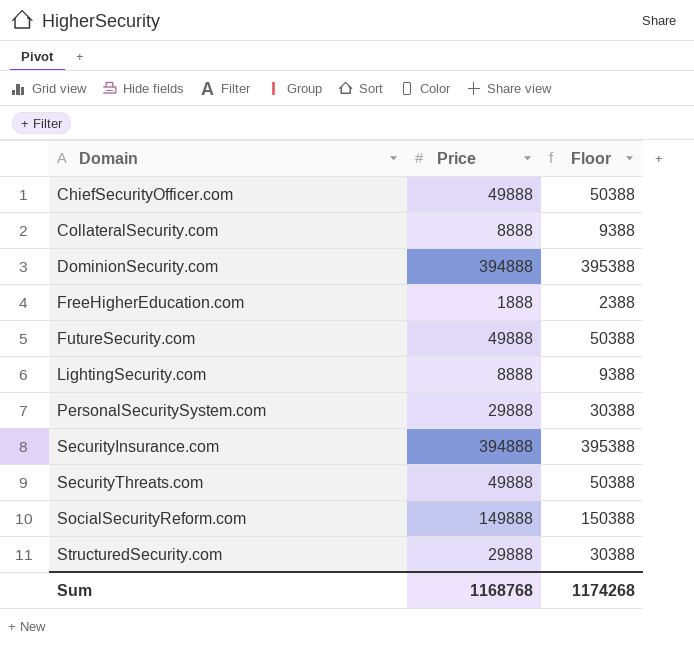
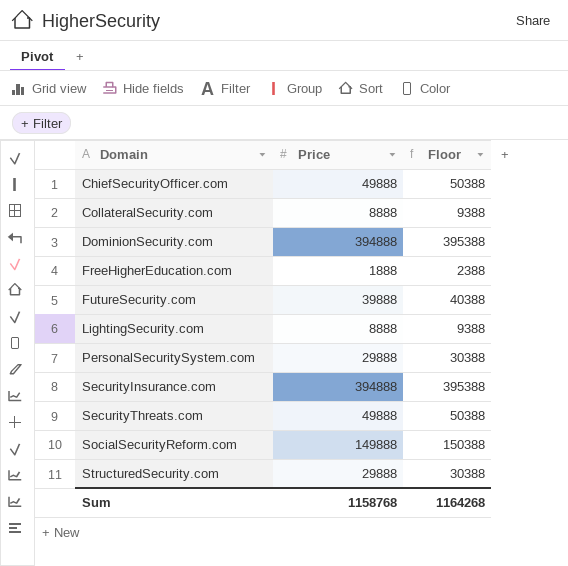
FutureSecurity.com | Price: 49888 -> 39888
FutureSecurity.com | Floor: 50388 -> 40388
Sum | Price: 1168768 -> 1158768
Sum | Floor: 1174268 -> 1164268

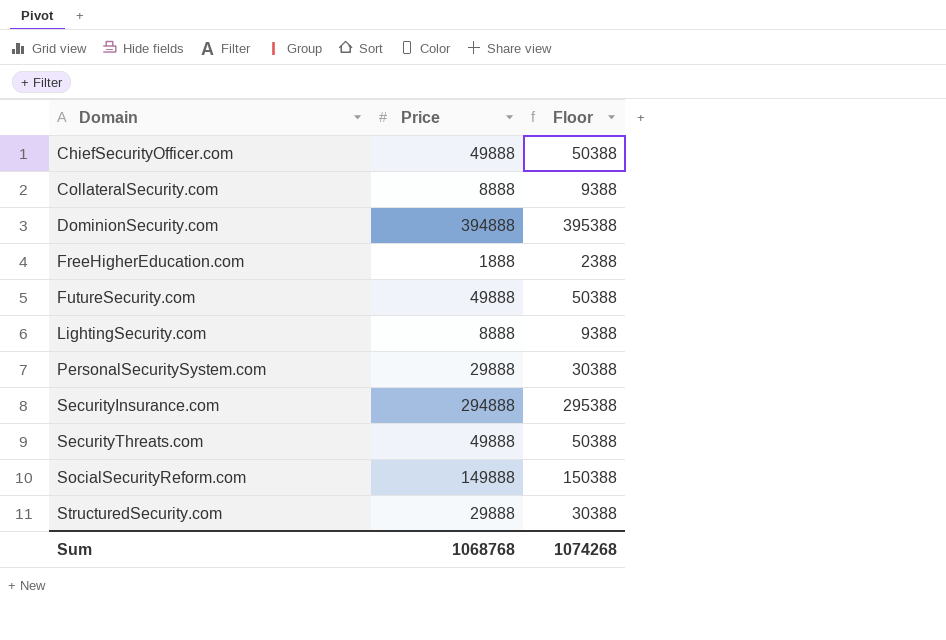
FutureSecurity.com | Price: 39888 -> 49888
FutureSecurity.com | Floor: 40388 -> 50388
SecurityInsurance.com | Price: 394888 -> 294888
SecurityInsurance.com | Floor: 395388 -> 295388
Sum | Price: 1158768 -> 1068768
Sum | Floor: 1164268 -> 1074268

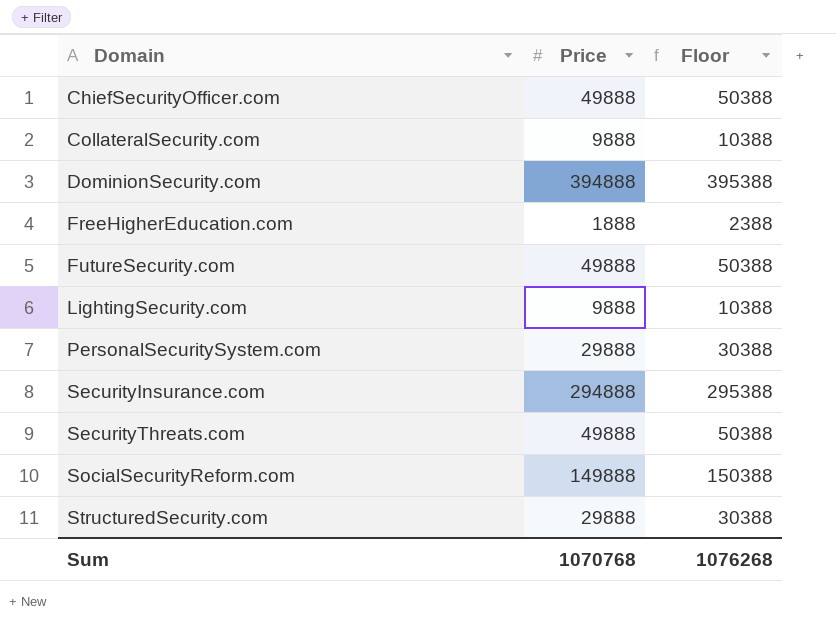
CollateralSecurity.com | Price: 8888 -> 9888
CollateralSecurity.com | Floor: 9388 -> 10388
LightingSecurity.com | Price: 8888 -> 9888
LightingSecurity.com | Floor: 9388 -> 10388
Sum | Price: 1068768 -> 1070768
Sum | Floor: 1074268 -> 1076268

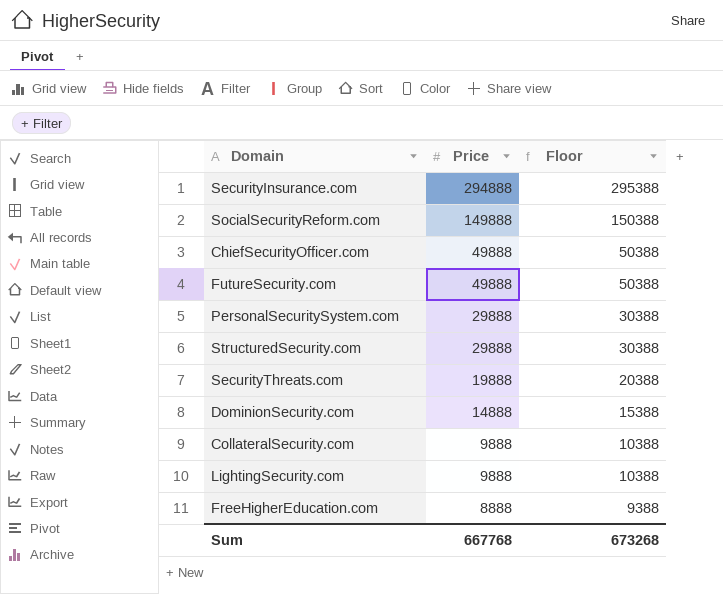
row order: Domain ascending -> Price descending
SecurityThreats.com | Price: 49888 -> 19888
SecurityThreats.com | Floor: 50388 -> 20388
DominionSecurity.com | Price: 394888 -> 14888
DominionSecurity.com | Floor: 395388 -> 15388
FreeHigherEducation.com | Price: 1888 -> 8888
FreeHigherEducation.com | Floor: 2388 -> 9388
Sum | Price: 1070768 -> 667768
Sum | Floor: 1076268 -> 673268

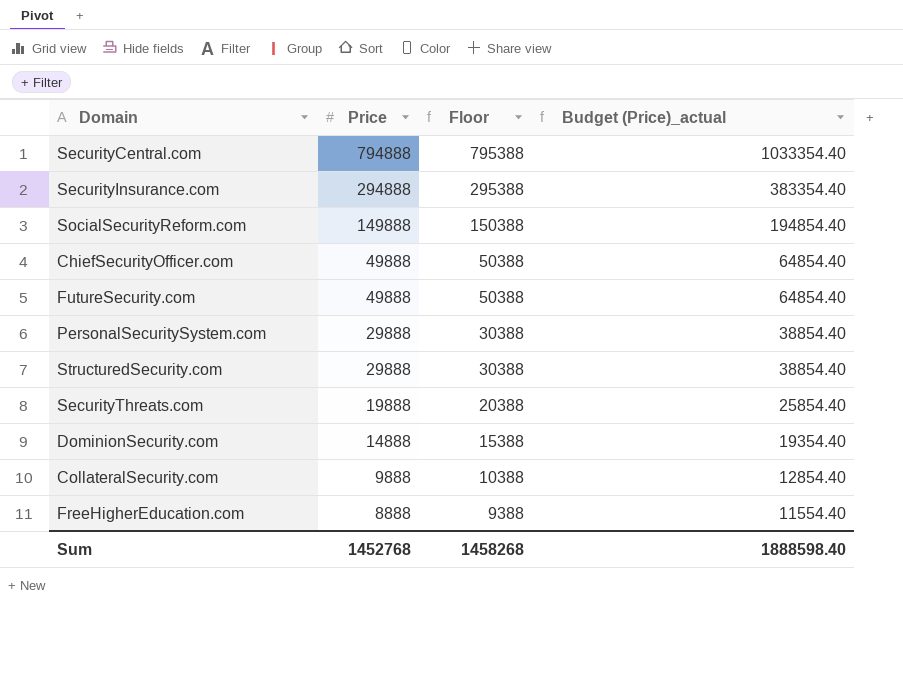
column Budget (Price)_actual | formula: none -> [Price] * 1.3
row LightingSecurity.com: 9888 | 10388 -> none
row SecurityCentral.com: none -> 794888 | 795388 | 1033354.40
Sum | Price: 667768 -> 1452768
Sum | Floor: 673268 -> 1458268

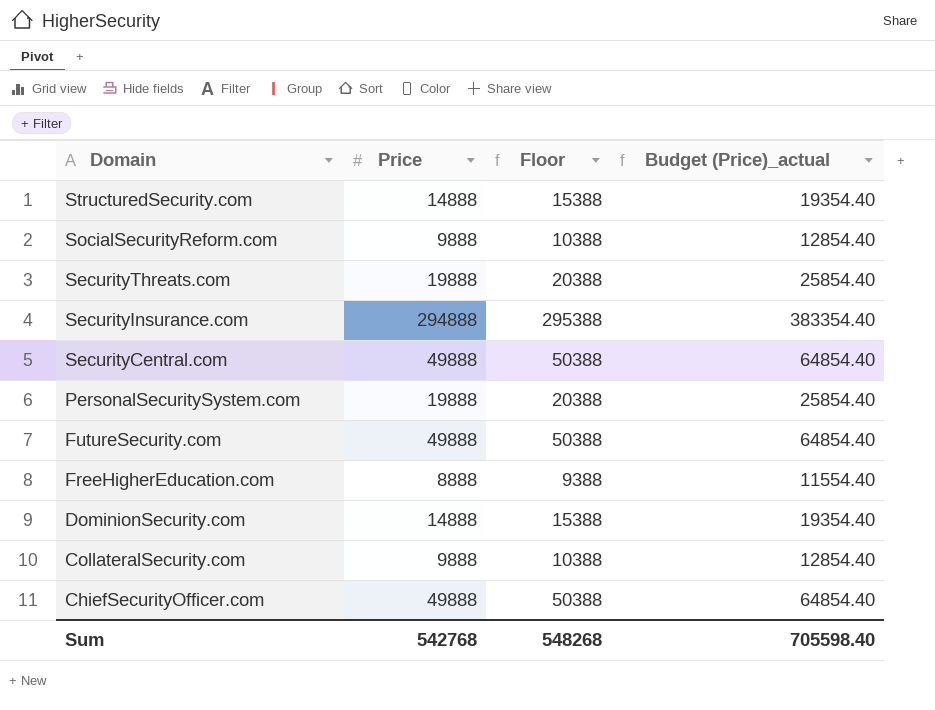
row order: Price descending -> Domain descending
StructuredSecurity.com | Price: 29888 -> 14888
StructuredSecurity.com | Floor: 30388 -> 15388
StructuredSecurity.com | Budget (Price)_actual: 38854.40 -> 19354.40
SocialSecurityReform.com | Price: 149888 -> 9888
SocialSecurityReform.com | Floor: 150388 -> 10388
SocialSecurityReform.com | Budget (Price)_actual: 194854.40 -> 12854.40
SecurityCentral.com | Price: 794888 -> 49888
SecurityCentral.com | Floor: 795388 -> 50388
SecurityCentral.com | Budget (Price)_actual: 1033354.40 -> 64854.40
PersonalSecuritySystem.com | Price: 29888 -> 19888
PersonalSecuritySystem.com | Floor: 30388 -> 20388
PersonalSecuritySystem.com | Budget (Price)_actual: 38854.40 -> 25854.40
Sum | Price: 1452768 -> 542768
Sum | Floor: 1458268 -> 548268
Sum | Budget (Price)_actual: 1888598.40 -> 705598.40

